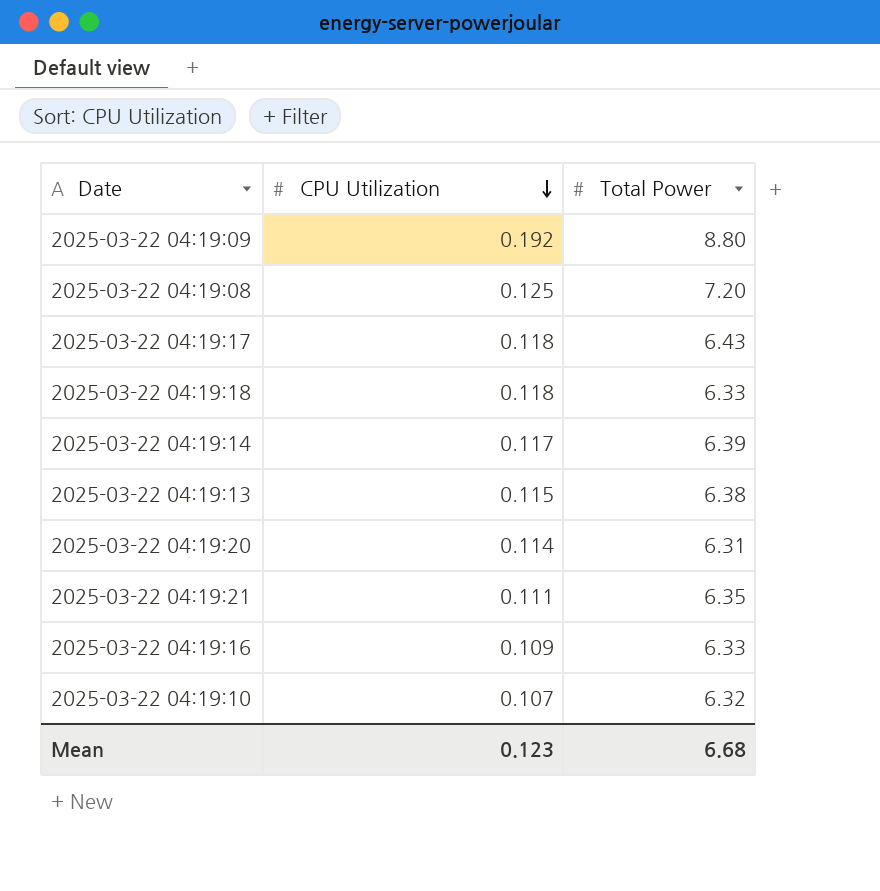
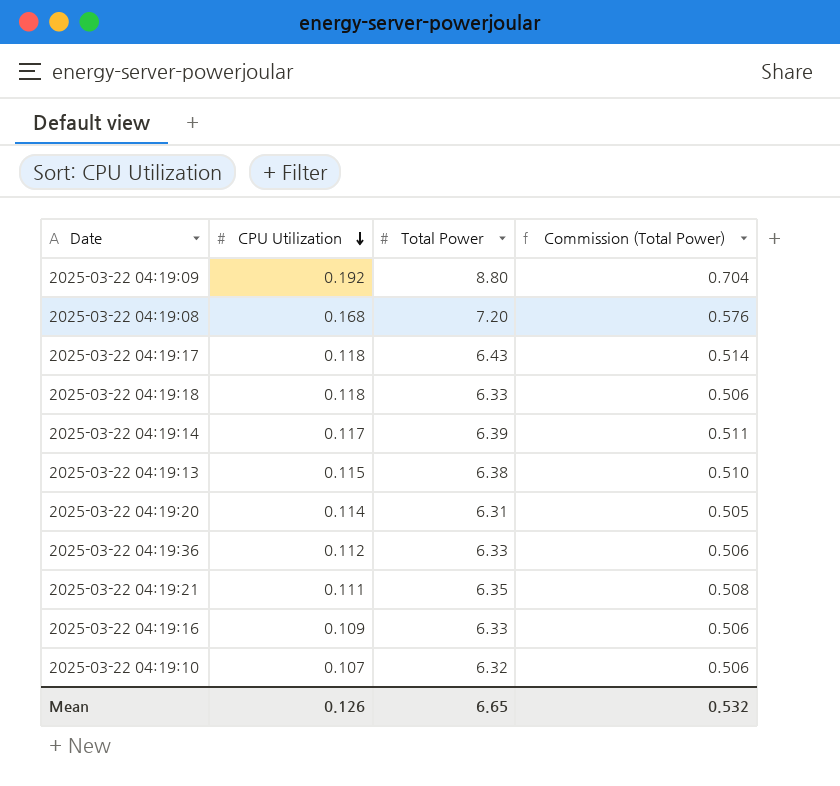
column Commission (Total Power) | formula: none -> [Total Power] * 0.08
2025-03-22 04:19:08 | CPU Utilization: 0.125 -> 0.168
row 2025-03-22 04:19:36: none -> 0.112 | 6.33 | 0.506
Mean | CPU Utilization: 0.123 -> 0.126
Mean | Total Power: 6.68 -> 6.65

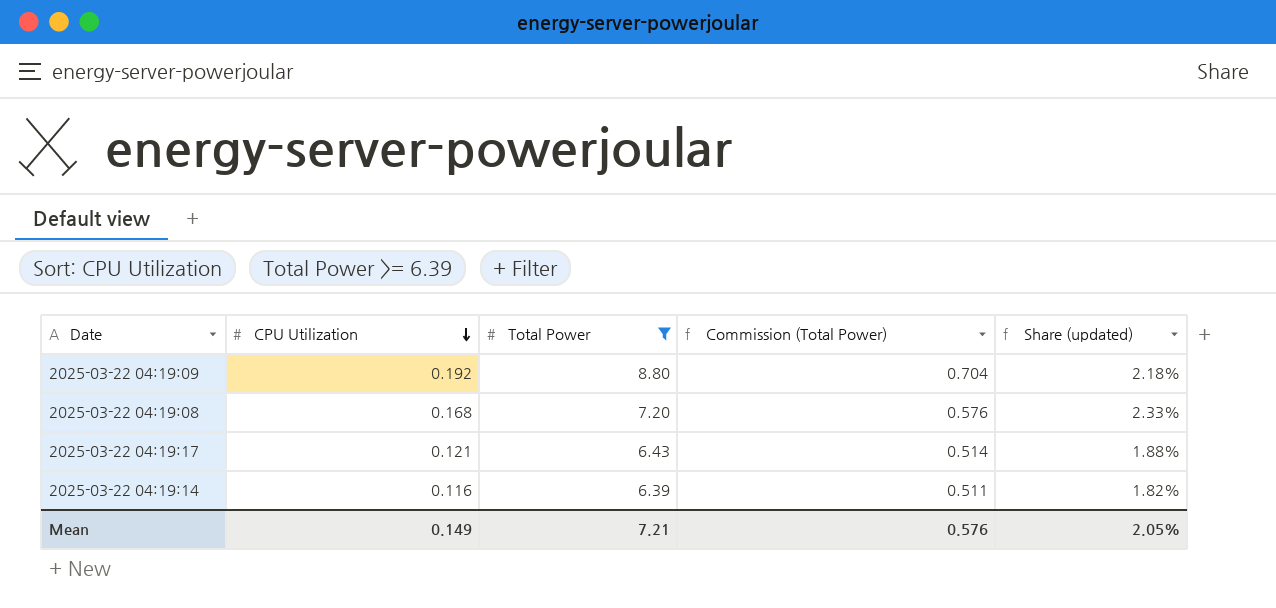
filter: none -> Total Power >= 6.39
column Share (updated) | formula: none -> [CPU Utilization] / [Total Power]
2025-03-22 04:19:17 | CPU Utilization: 0.118 -> 0.121
2025-03-22 04:19:14 | CPU Utilization: 0.117 -> 0.116
Mean | CPU Utilization: 0.126 -> 0.149
Mean | Total Power: 6.65 -> 7.21
Mean | Commission (Total Power): 0.532 -> 0.576

